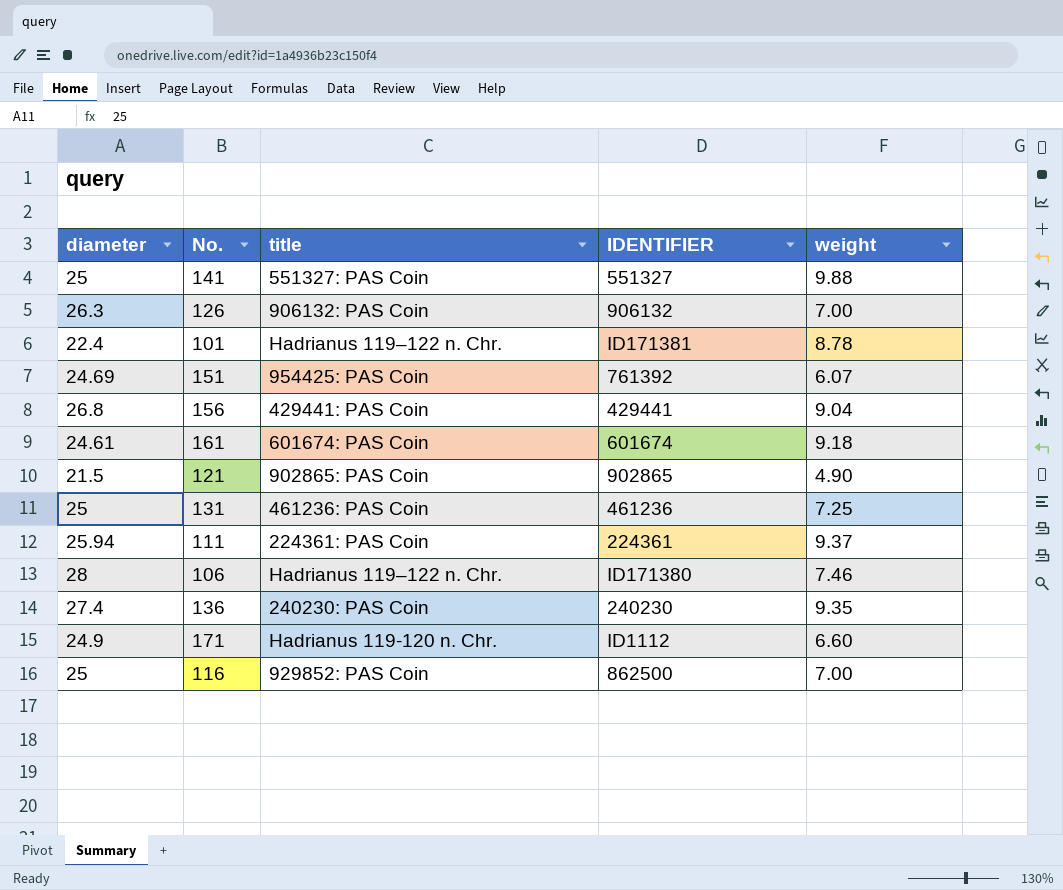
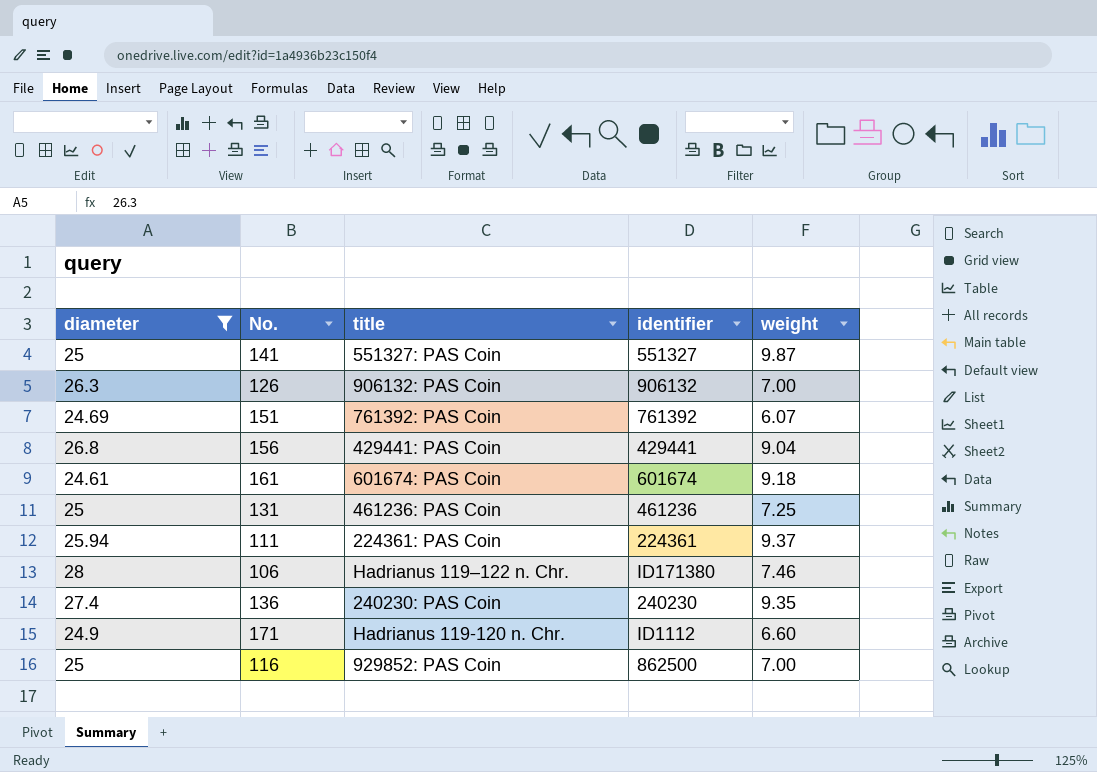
filter: none -> diameter >= 24.61
column name: IDENTIFIER -> identifier
141 | weight: 9.88 -> 9.87
151 | title: 954425: PAS Coin -> 761392: PAS Coin

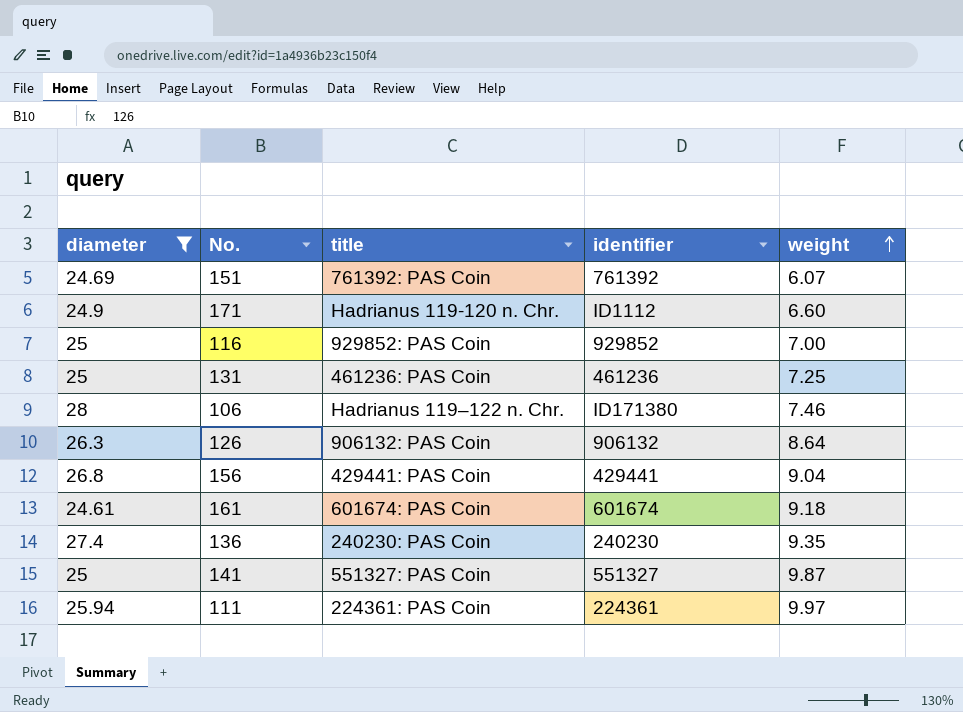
row order: none -> weight ascending
116 | identifier: 862500 -> 929852
126 | weight: 7.00 -> 8.64
111 | weight: 9.37 -> 9.97

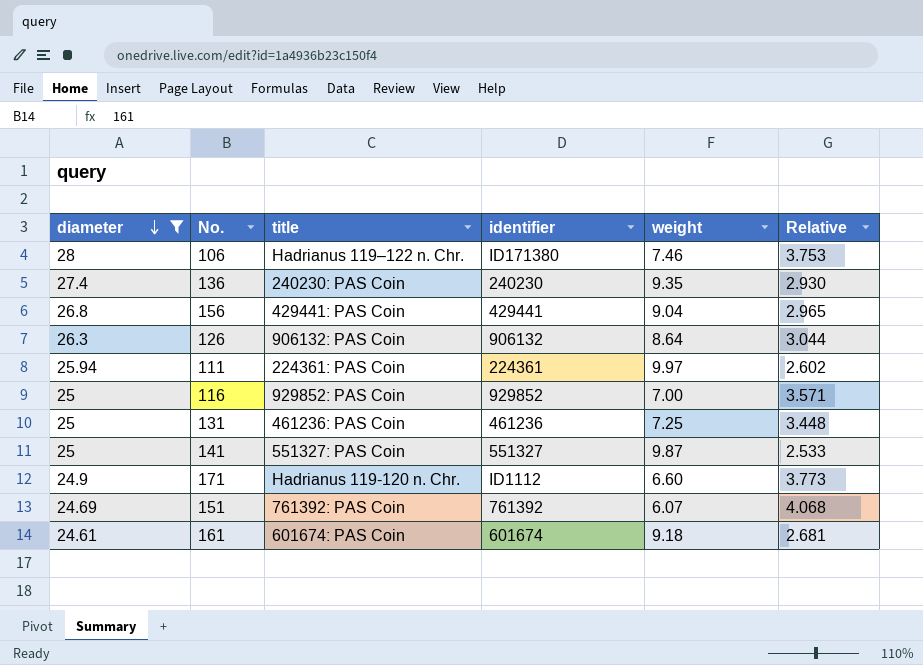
row order: weight ascending -> diameter descending
column Relative | formula: none -> [diameter] / [weight]

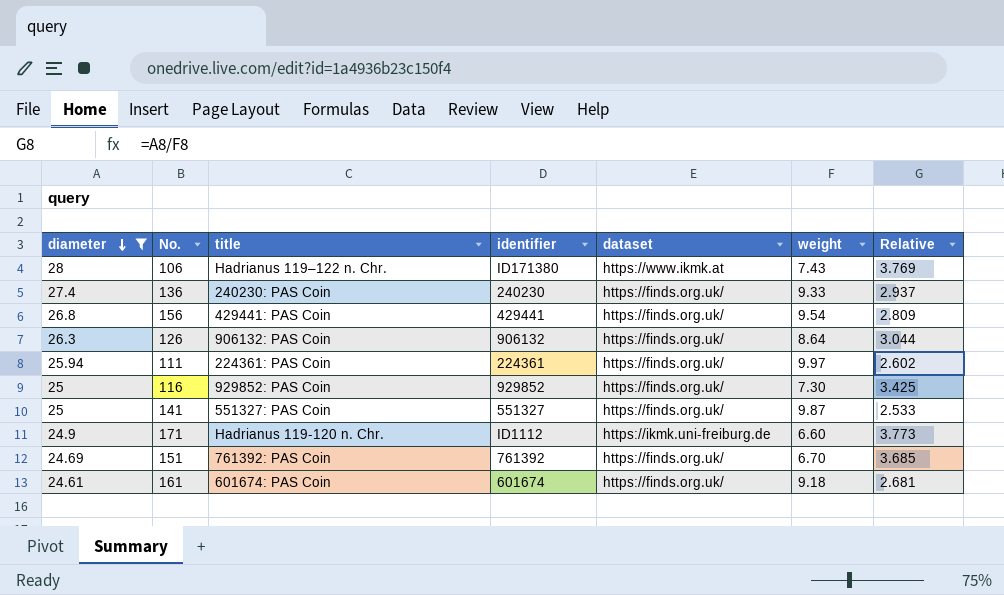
column dataset | position: none -> 5
row 131: 25 | 461236: PAS Coin | 461236 | 7.25 | 3.448 -> none
106 | weight: 7.46 -> 7.43
106 | Relative: 3.753 -> 3.769
136 | weight: 9.35 -> 9.33
136 | Relative: 2.930 -> 2.937
156 | weight: 9.04 -> 9.54
156 | Relative: 2.965 -> 2.809
116 | weight: 7.00 -> 7.30
116 | Relative: 3.571 -> 3.425
151 | weight: 6.07 -> 6.70
151 | Relative: 4.068 -> 3.685

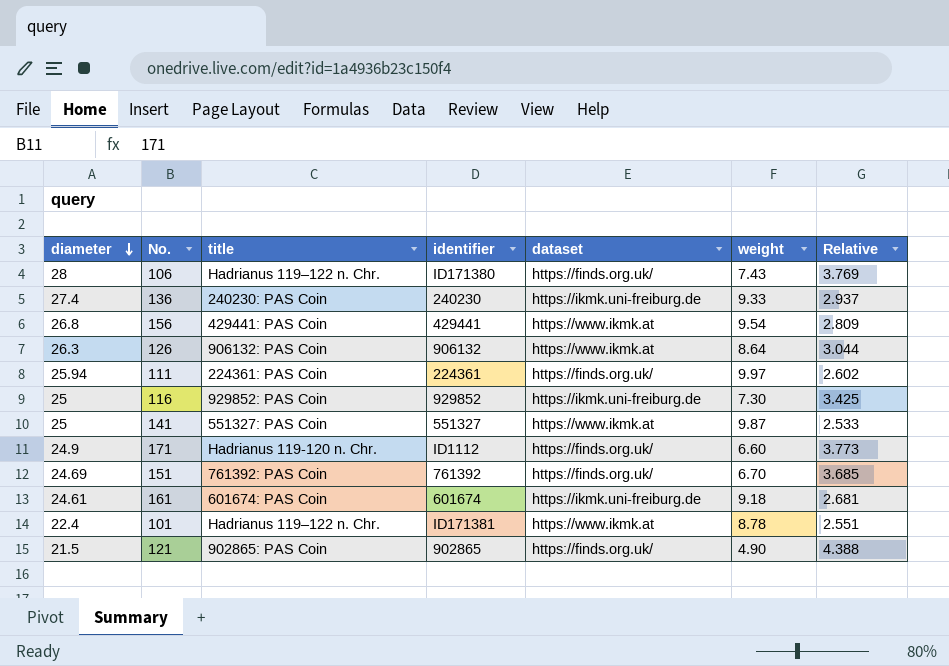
filter: diameter >= 24.61 -> none
106 | dataset: https://www.ikmk.at -> https://finds.org.uk/
136 | dataset: https://finds.org.uk/ -> https://ikmk.uni-freiburg.de
156 | dataset: https://finds.org.uk/ -> https://www.ikmk.at
126 | dataset: https://finds.org.uk/ -> https://www.ikmk.at
116 | dataset: https://finds.org.uk/ -> https://ikmk.uni-freiburg.de
141 | dataset: https://finds.org.uk/ -> https://www.ikmk.at
171 | dataset: https://ikmk.uni-freiburg.de -> https://finds.org.uk/
161 | dataset: https://finds.org.uk/ -> https://ikmk.uni-freiburg.de

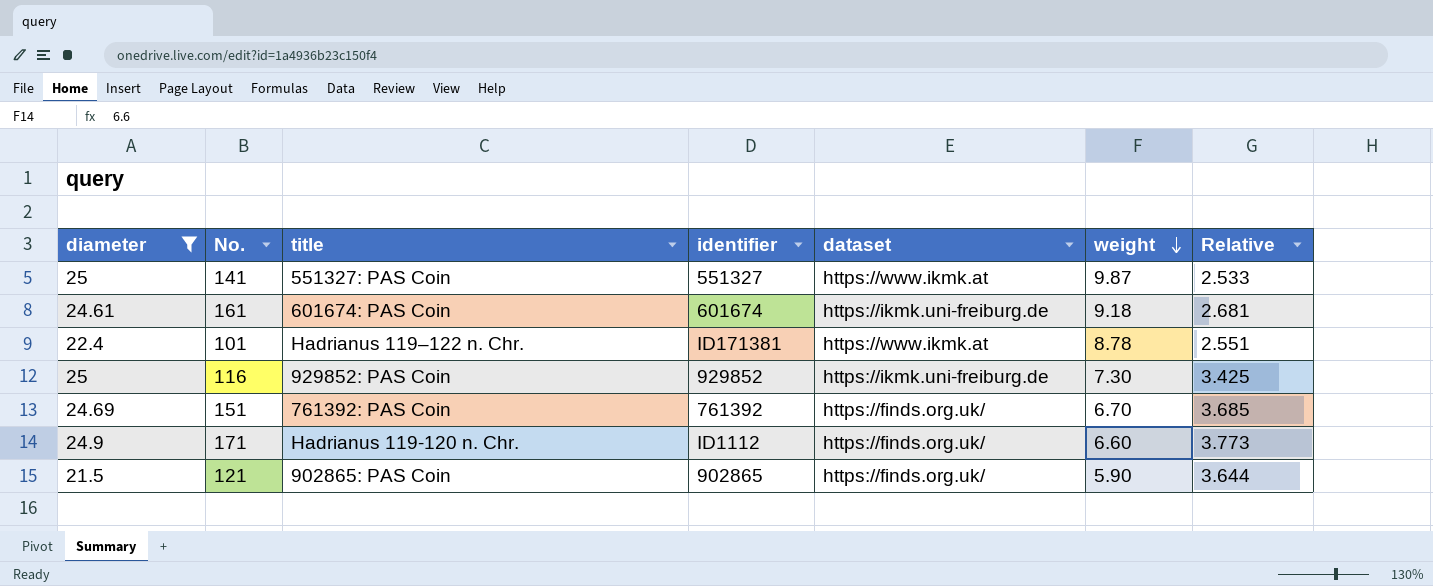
filter: none -> diameter <= 25
row order: diameter descending -> weight descending
121 | weight: 4.90 -> 5.90
121 | Relative: 4.388 -> 3.644

